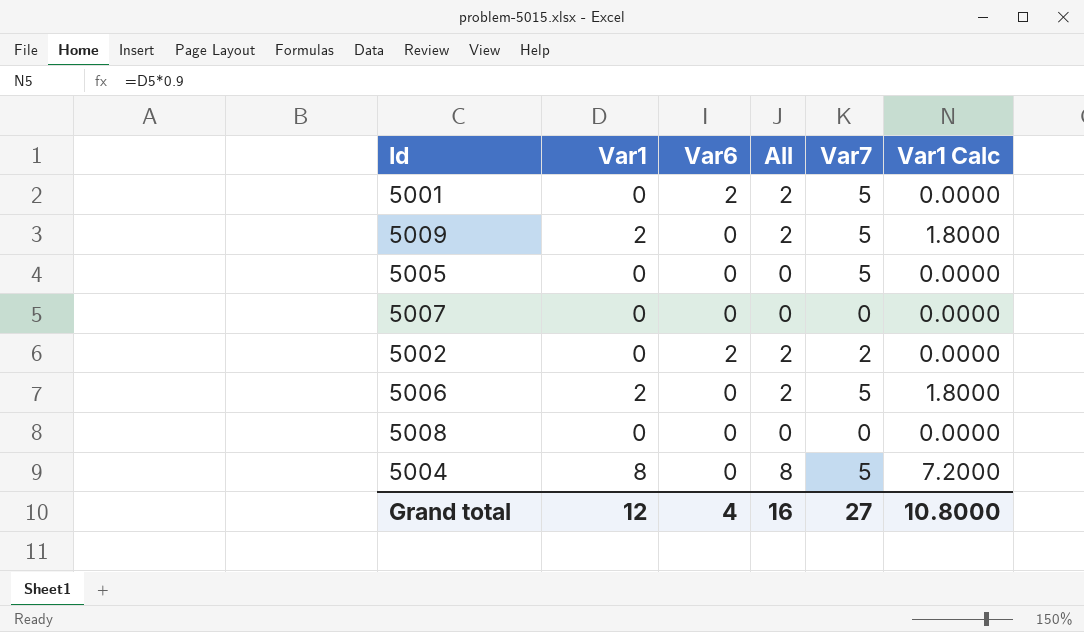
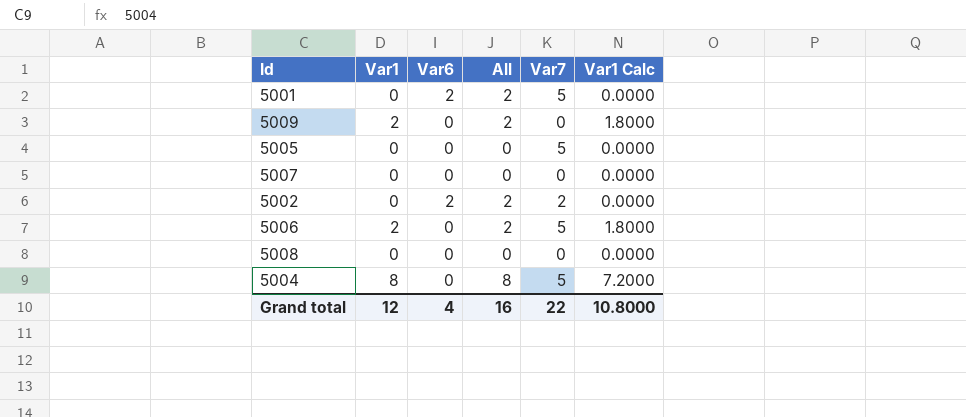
5009 | Var7: 5 -> 0
Grand total | Var7: 27 -> 22

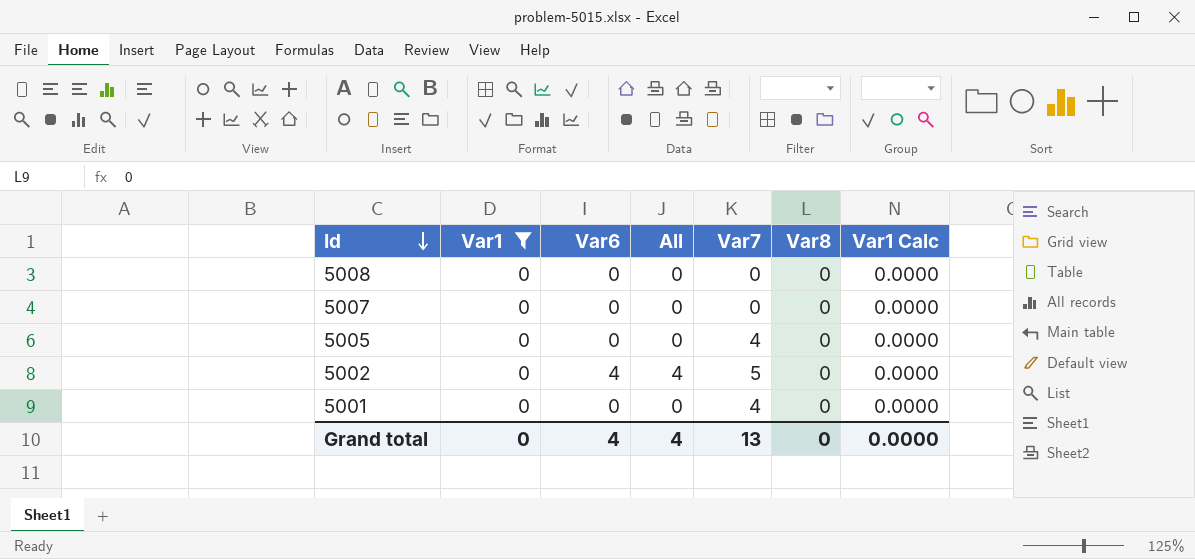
filter: none -> Var1 = 0
row order: none -> Id descending
column Var8 | position: none -> 6
5005 | Var7: 5 -> 4
5002 | Var6: 2 -> 4
5002 | All: 2 -> 4
5002 | Var7: 2 -> 5
5001 | Var6: 2 -> 0
5001 | All: 2 -> 0
5001 | Var7: 5 -> 4
Grand total | Var1: 12 -> 0
Grand total | All: 16 -> 4
Grand total | Var7: 22 -> 13
Grand total | Var1 Calc: 10.8000 -> 0.0000

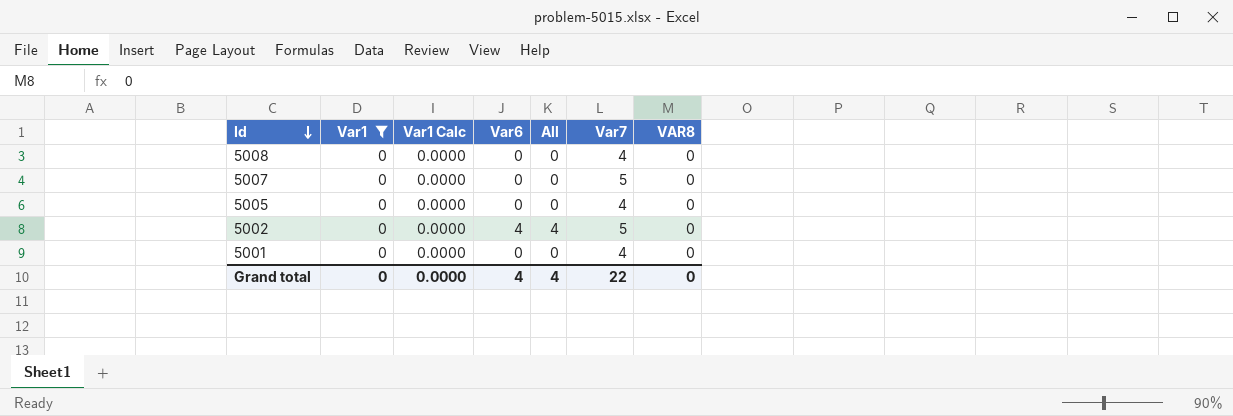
column Var1 Calc | position: 7 -> 3
column name: Var8 -> VAR8
5008 | Var7: 0 -> 4
5007 | Var7: 0 -> 5
Grand total | Var7: 13 -> 22

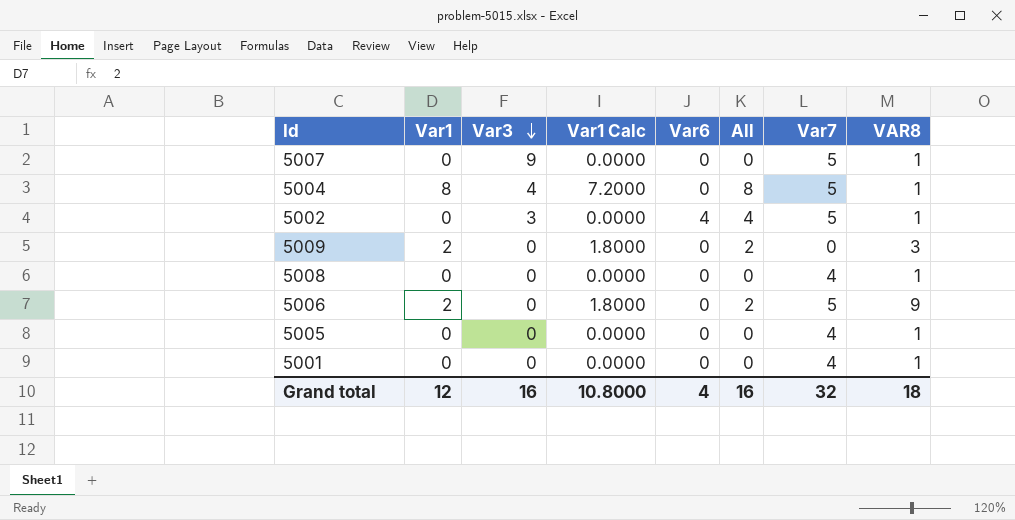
filter: Var1 = 0 -> none
row order: Id descending -> Var3 descending
column Var3 | position: none -> 3
5007 | VAR8: 0 -> 1
5002 | VAR8: 0 -> 1
5008 | VAR8: 0 -> 1
5005 | VAR8: 0 -> 1
5001 | VAR8: 0 -> 1
Grand total | Var1: 0 -> 12
Grand total | Var1 Calc: 0.0000 -> 10.8000
Grand total | All: 4 -> 16
Grand total | Var7: 22 -> 32
Grand total | VAR8: 0 -> 18

